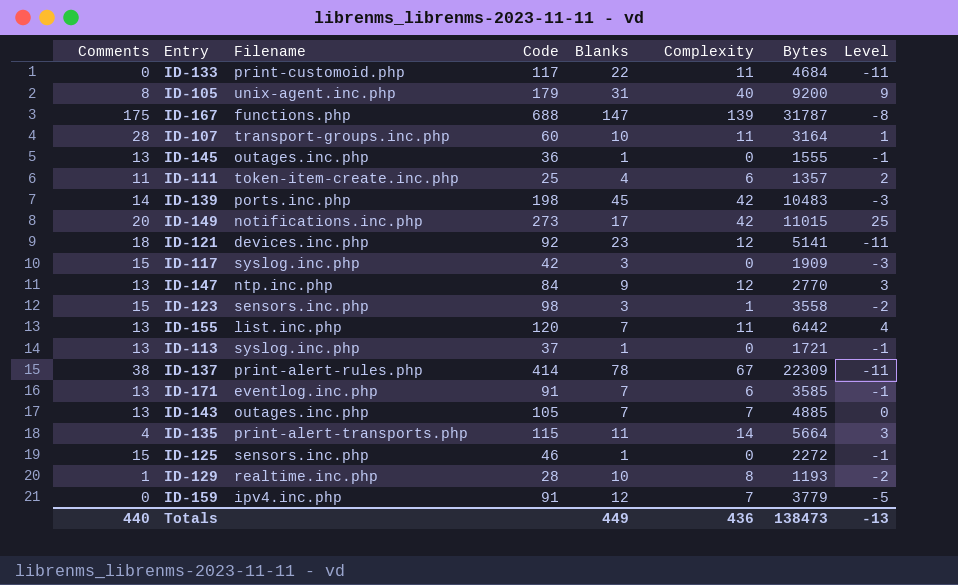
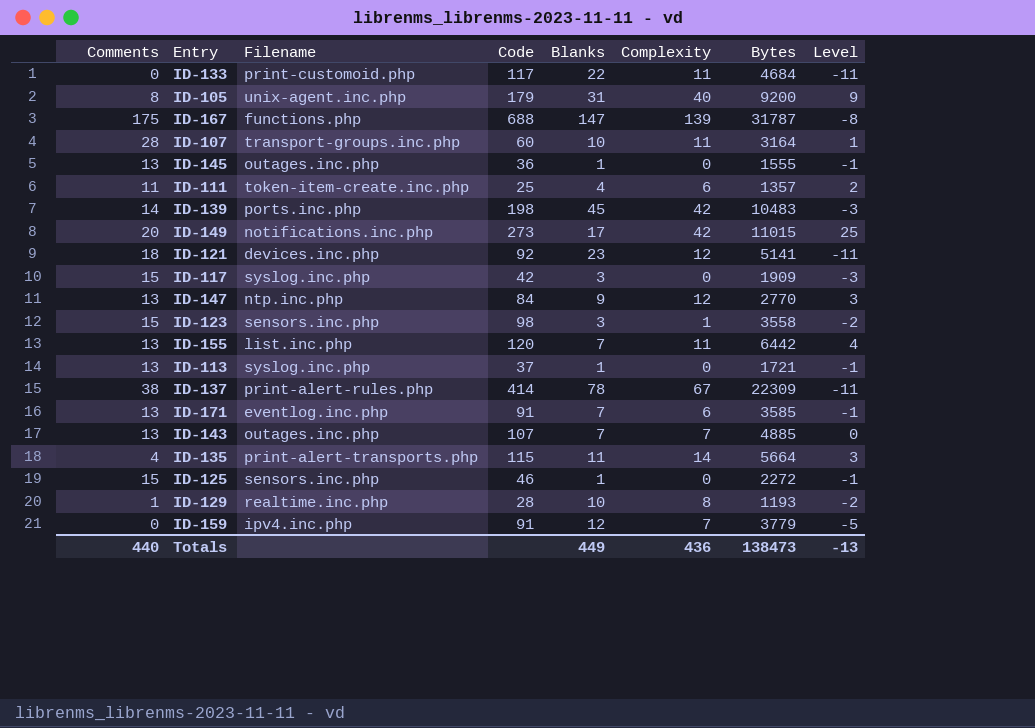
ID-143 | Code: 105 -> 107

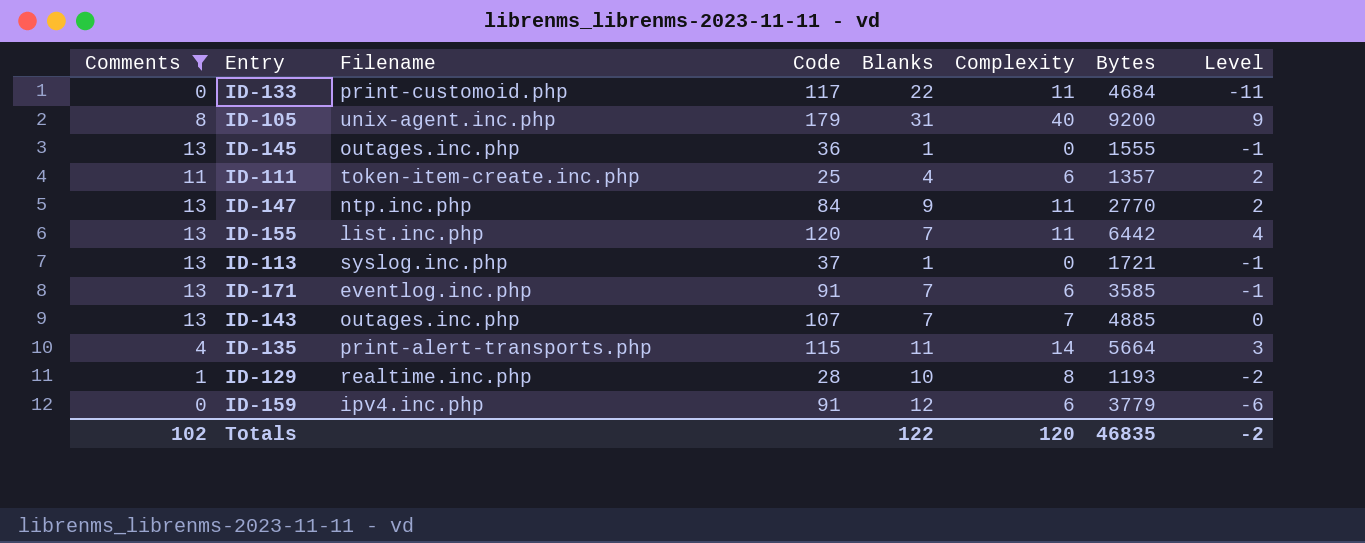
filter: none -> Comments <= 13
ID-147 | Complexity: 12 -> 11
ID-147 | Level: 3 -> 2
ID-159 | Complexity: 7 -> 6
ID-159 | Level: -5 -> -6
Totals | Comments: 440 -> 102
Totals | Blanks: 449 -> 122
Totals | Complexity: 436 -> 120
Totals | Bytes: 138473 -> 46835
Totals | Level: -13 -> -2

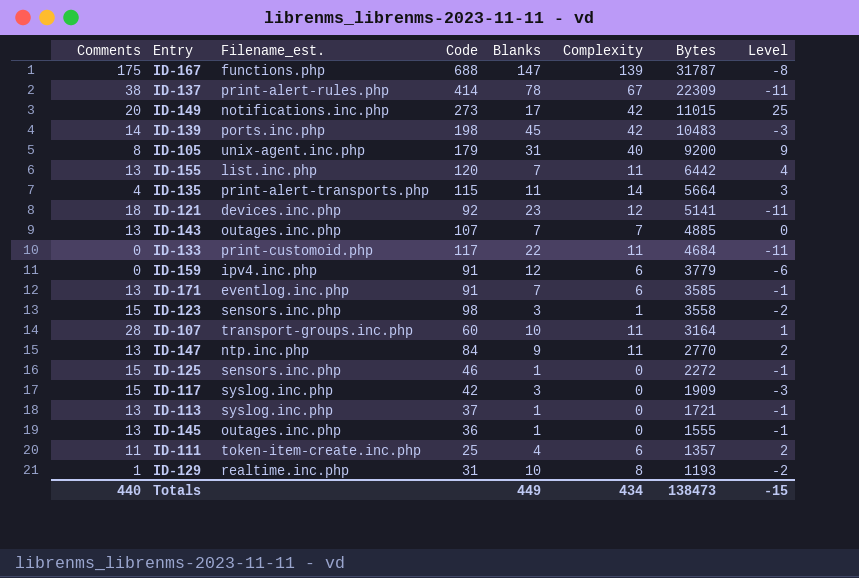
filter: Comments <= 13 -> none
row order: none -> Bytes descending
column name: Filename -> Filename_est.
ID-129 | Code: 28 -> 31
Totals | Comments: 102 -> 440
Totals | Blanks: 122 -> 449
Totals | Complexity: 120 -> 434
Totals | Bytes: 46835 -> 138473
Totals | Level: -2 -> -15

